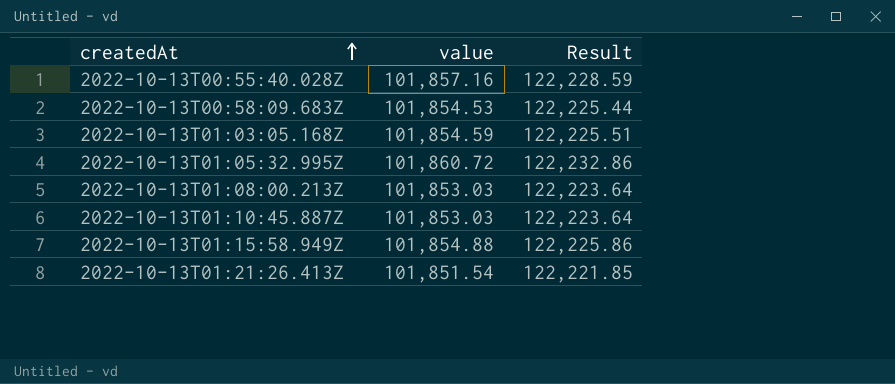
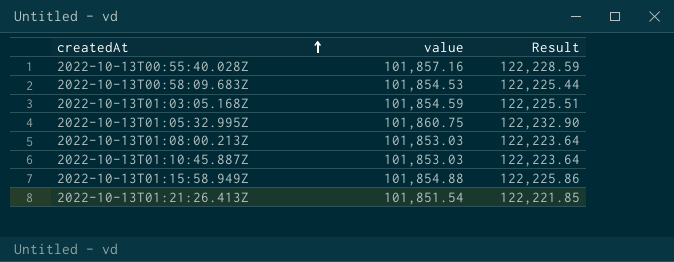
2022-10-13T01:05:32.995Z | value: 101,860.72 -> 101,860.75
2022-10-13T01:05:32.995Z | Result: 122,232.86 -> 122,232.90

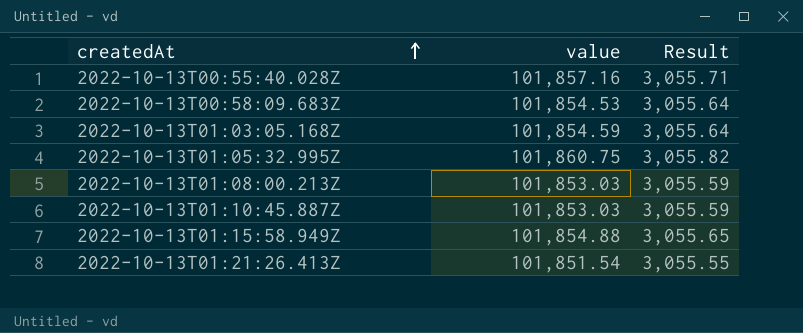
column Result | formula: [value] * 1.2 -> [value] * 0.03

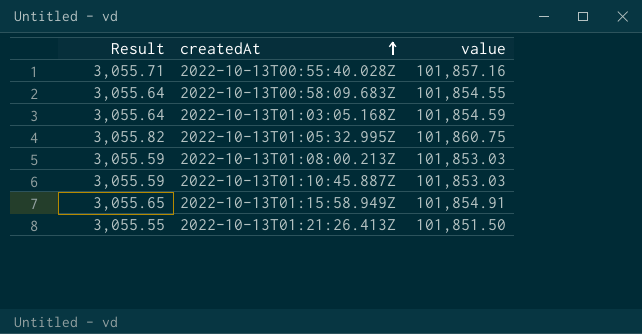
column Result | position: 3 -> 1
2022-10-13T00:58:09.683Z | value: 101,854.53 -> 101,854.55
2022-10-13T01:15:58.949Z | value: 101,854.88 -> 101,854.91
2022-10-13T01:21:26.413Z | value: 101,851.54 -> 101,851.50

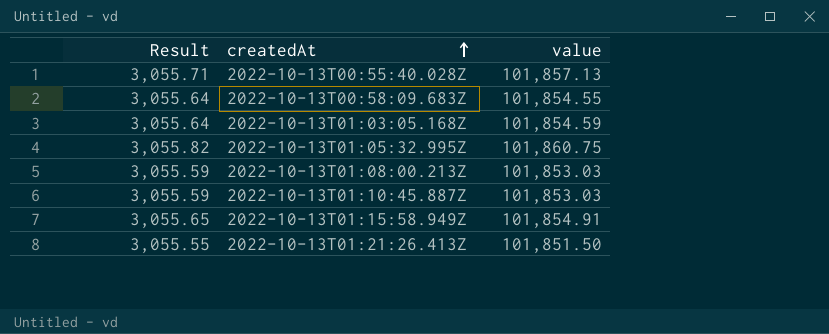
2022-10-13T00:55:40.028Z | value: 101,857.16 -> 101,857.13

